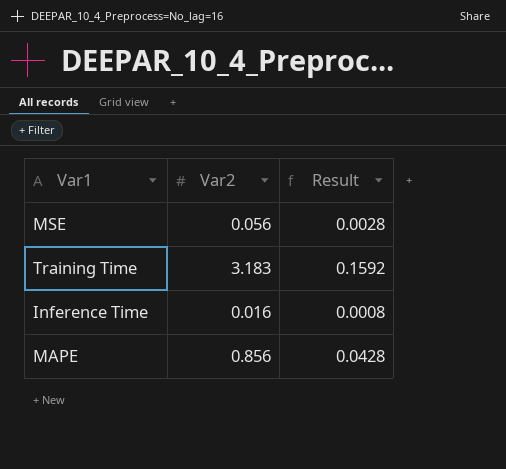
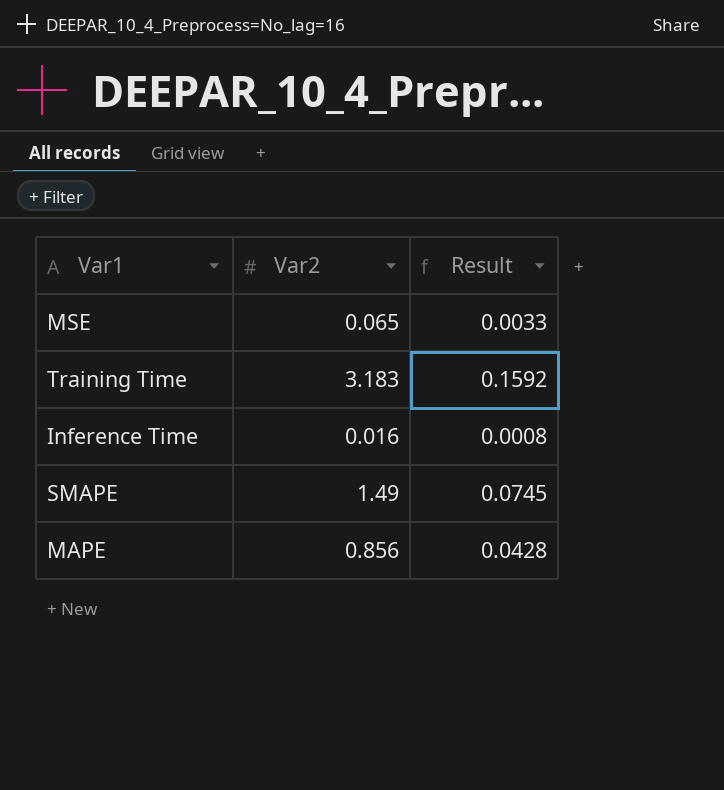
MSE | Var2: 0.056 -> 0.065
MSE | Result: 0.0028 -> 0.0033
row SMAPE: none -> 1.49 | 0.0745

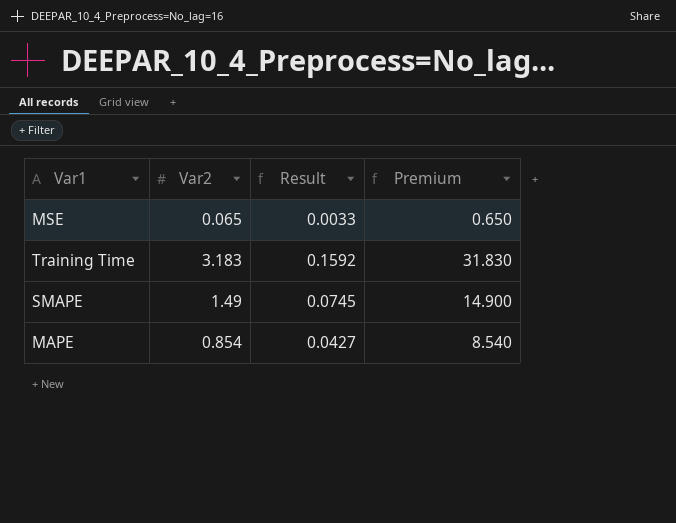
column Premium | formula: none -> [Var2] * 10
row Inference Time: 0.016 | 0.0008 -> none
MAPE | Var2: 0.856 -> 0.854
MAPE | Result: 0.0428 -> 0.0427

